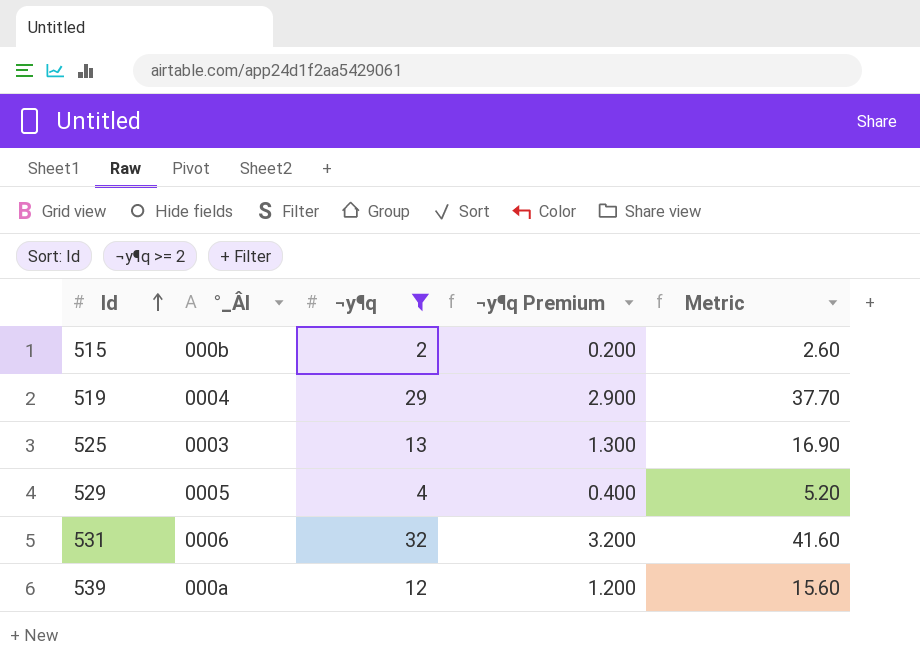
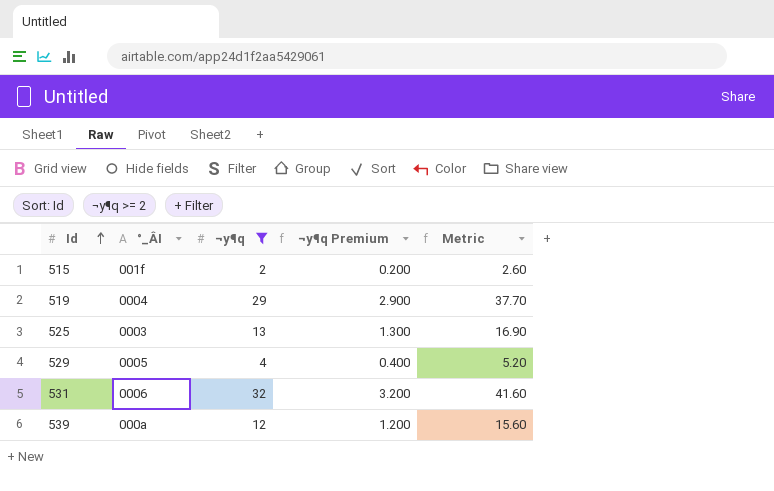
515 | °_ÂI: 000b -> 001f

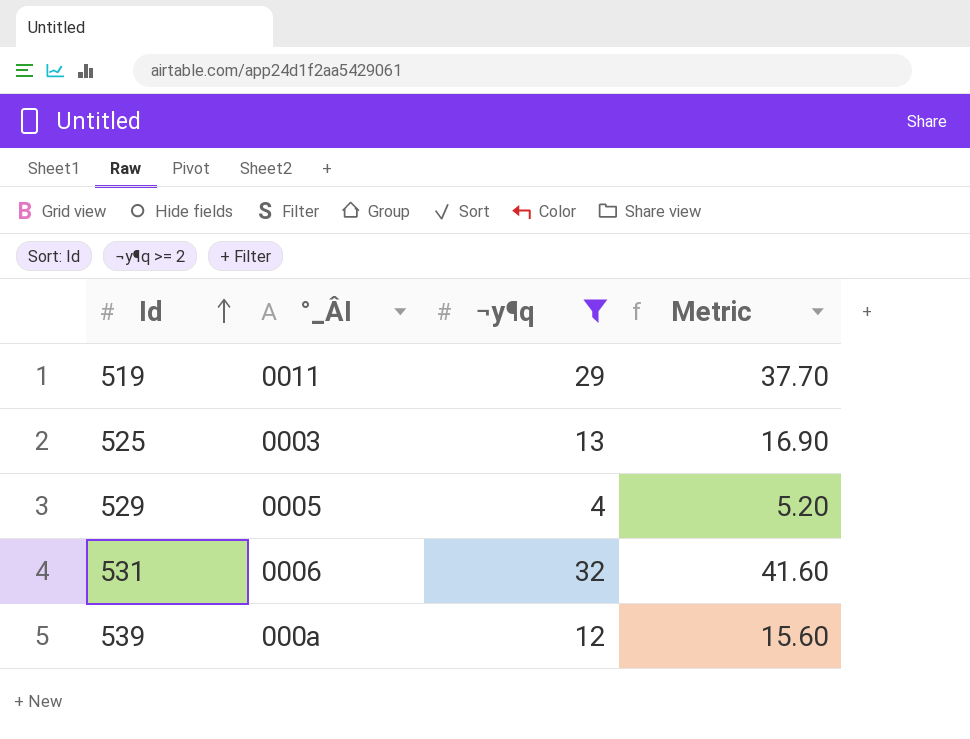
column ¬y¶q Premium | formula: [¬y¶q] * 0.1 -> none
row 515: 001f | 2 | 0.200 | 2.60 -> none
519 | °_ÂI: 0004 -> 0011

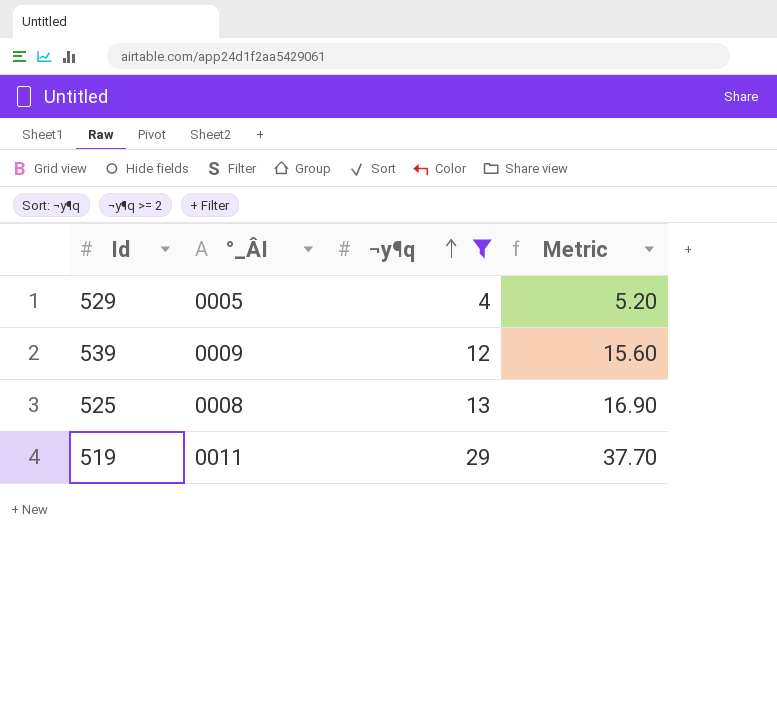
row order: Id ascending -> ¬y¶q ascending
row 531: 0006 | 32 | 41.60 -> none
539 | °_ÂI: 000a -> 0009
525 | °_ÂI: 0003 -> 0008

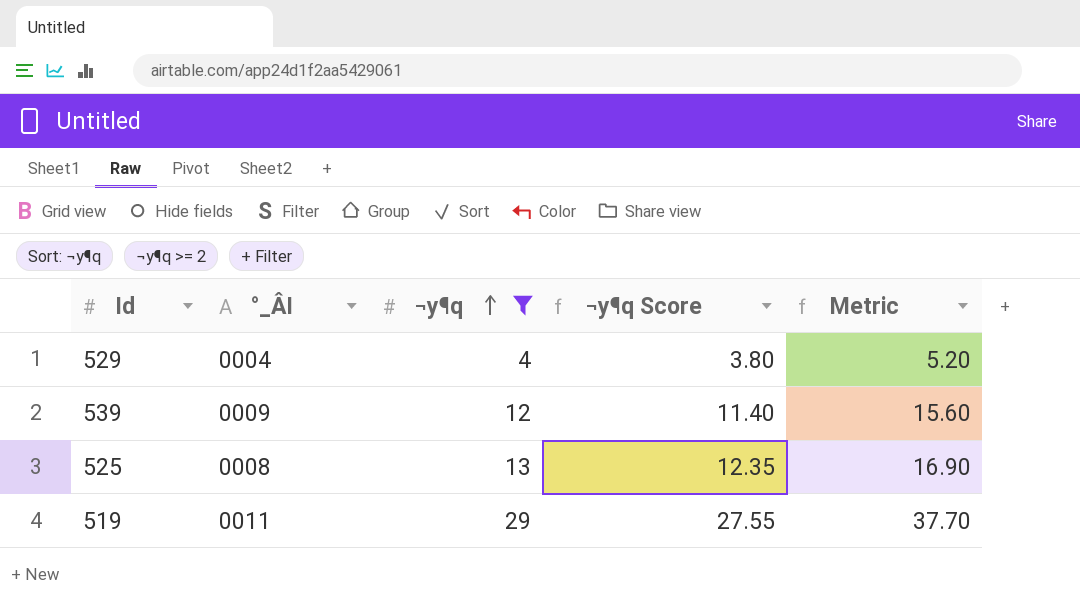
column ¬y¶q Score | formula: none -> [¬y¶q] * 0.95
529 | °_ÂI: 0005 -> 0004

